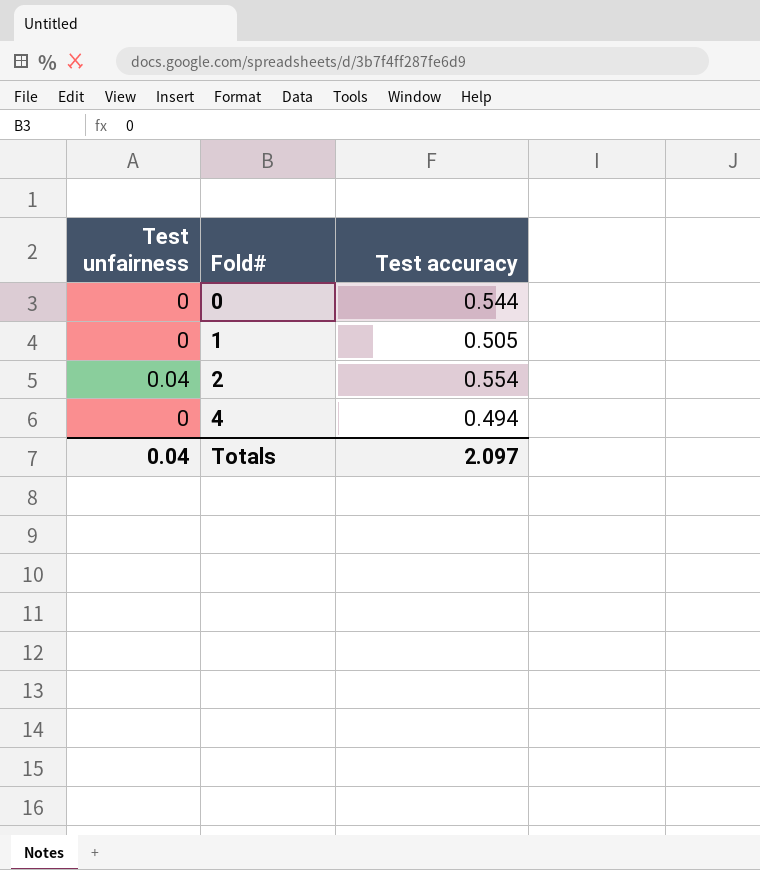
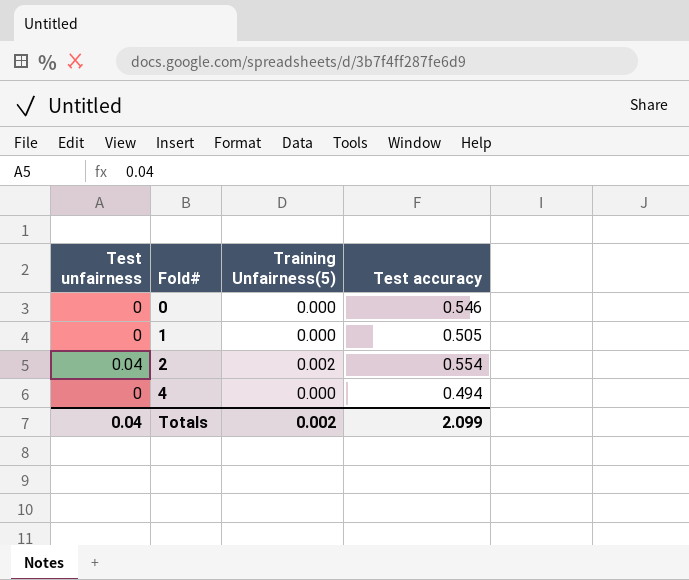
column Training Unfairness(5) | position: none -> 3
0 | Test accuracy: 0.544 -> 0.546
Totals | Test accuracy: 2.097 -> 2.099

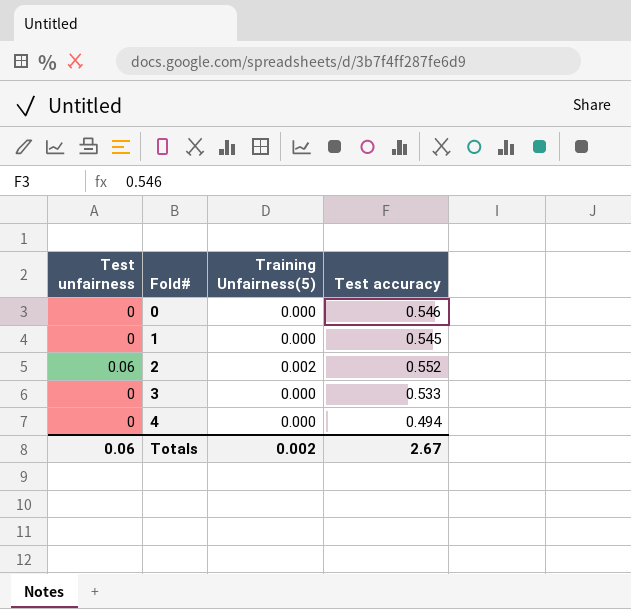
1 | Test accuracy: 0.505 -> 0.545
2 | Test unfairness: 0.04 -> 0.06
2 | Test accuracy: 0.554 -> 0.552
row 3: none -> 0 | 0.000 | 0.533
Totals | Test unfairness: 0.04 -> 0.06
Totals | Test accuracy: 2.099 -> 2.67

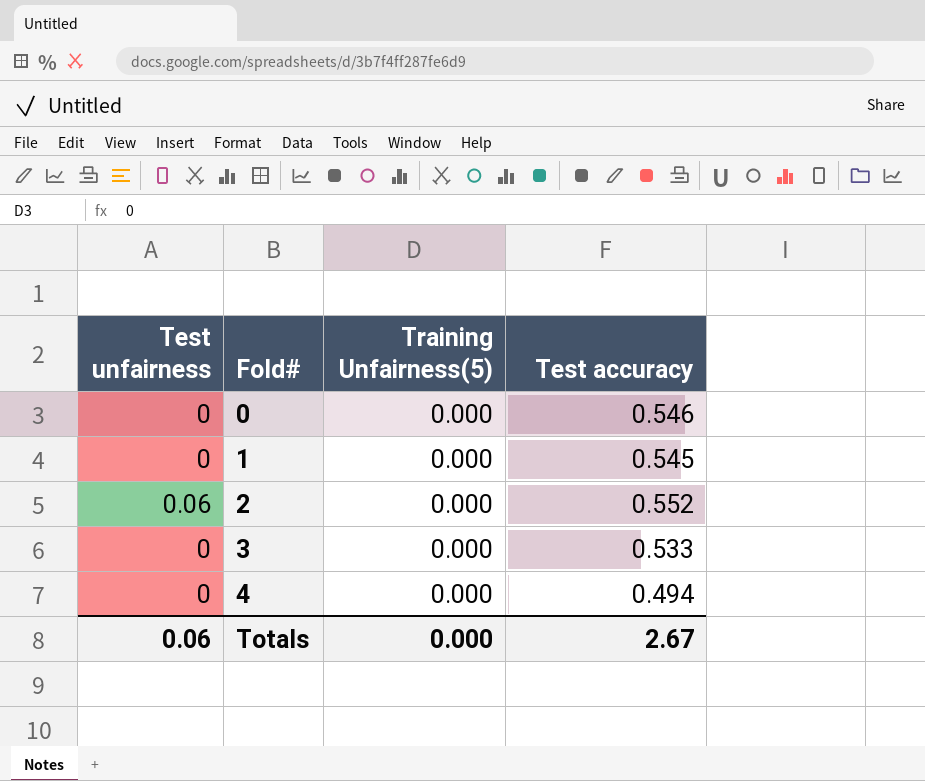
2 | Training Unfairness(5): 0.002 -> 0.000
Totals | Training Unfairness(5): 0.002 -> 0.000

